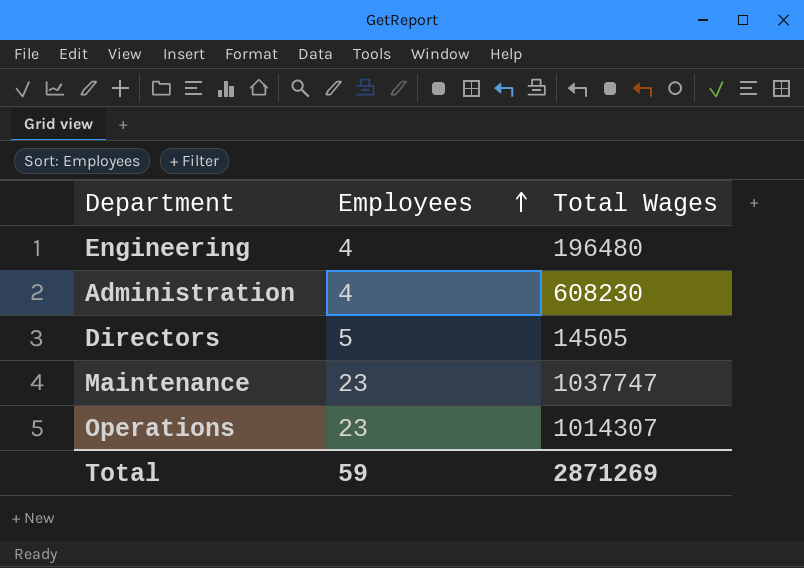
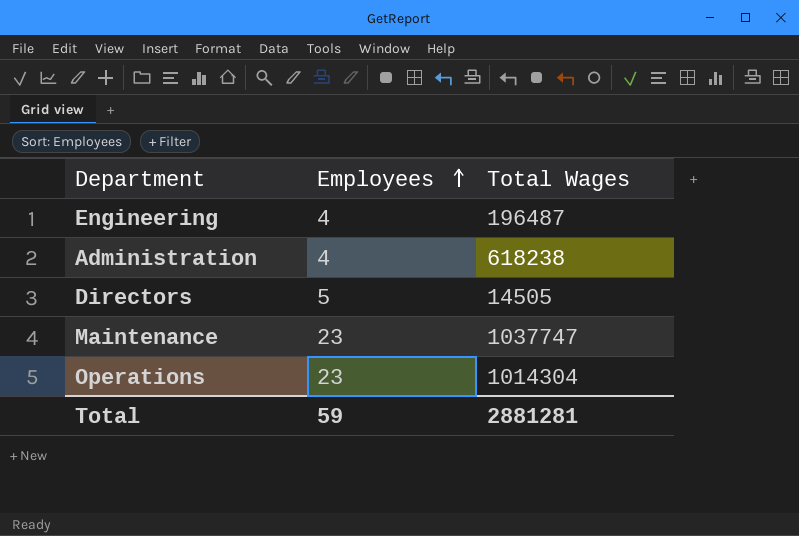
Engineering | Total Wages: 196480 -> 196487
Administration | Total Wages: 608230 -> 618238
Operations | Total Wages: 1014307 -> 1014304
Total | Total Wages: 2871269 -> 2881281

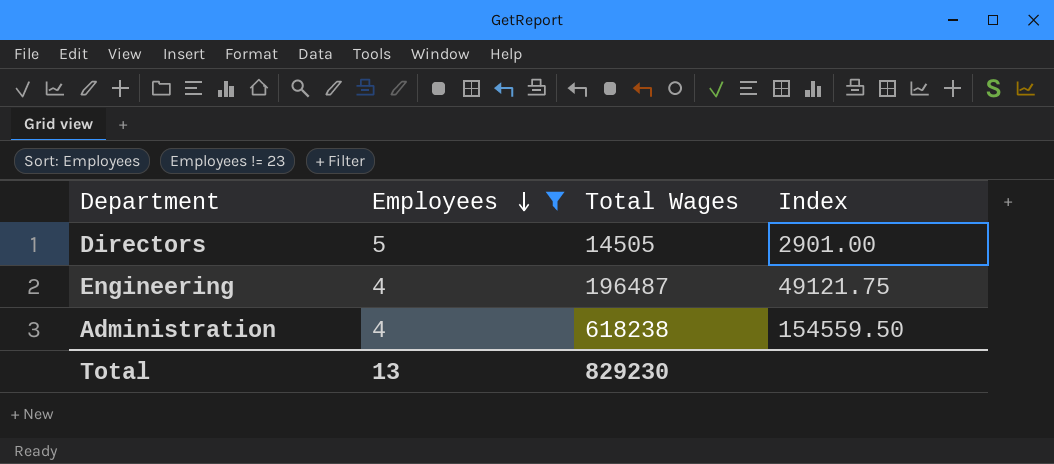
filter: none -> Employees != 23
row order: Employees ascending -> Employees descending
column Index | formula: none -> [Total Wages] / [Employees]
Total | Employees: 59 -> 13
Total | Total Wages: 2881281 -> 829230

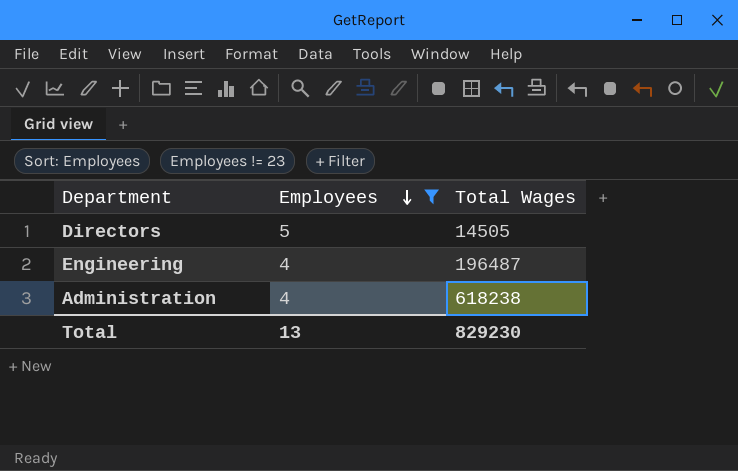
column Index | formula: [Total Wages] / [Employees] -> none

